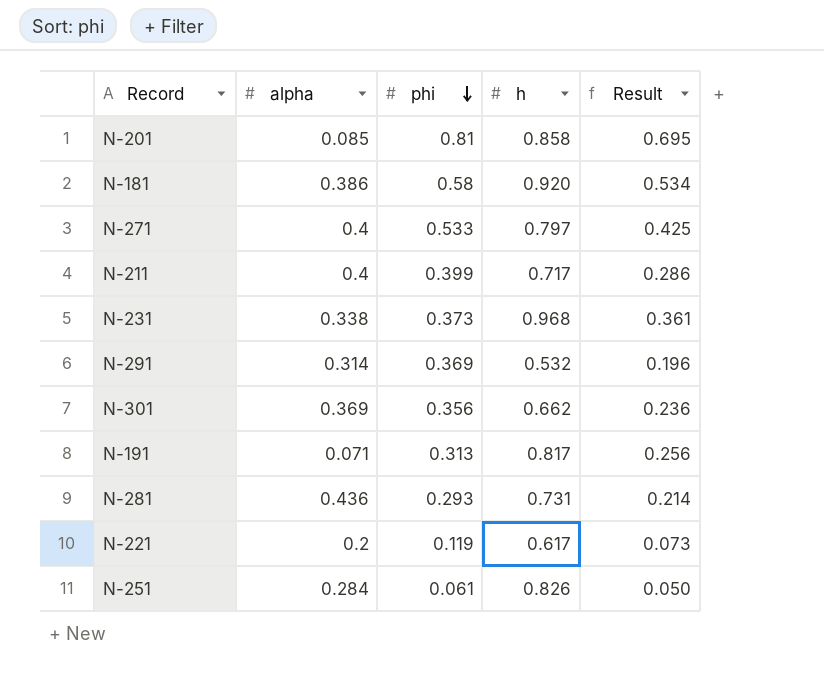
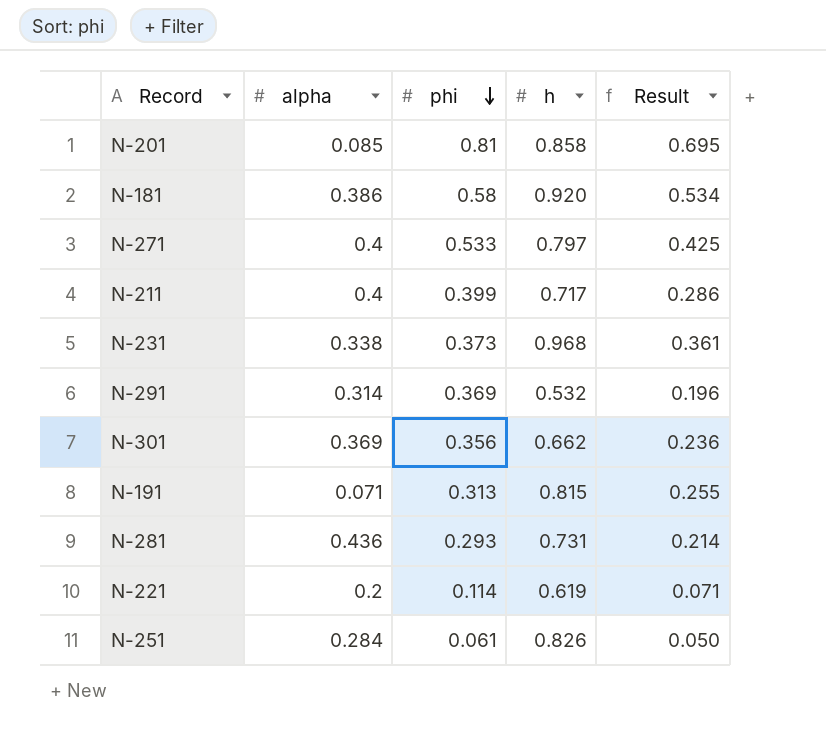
N-191 | h: 0.817 -> 0.815
N-191 | Result: 0.256 -> 0.255
N-221 | phi: 0.119 -> 0.114
N-221 | h: 0.617 -> 0.619
N-221 | Result: 0.073 -> 0.071

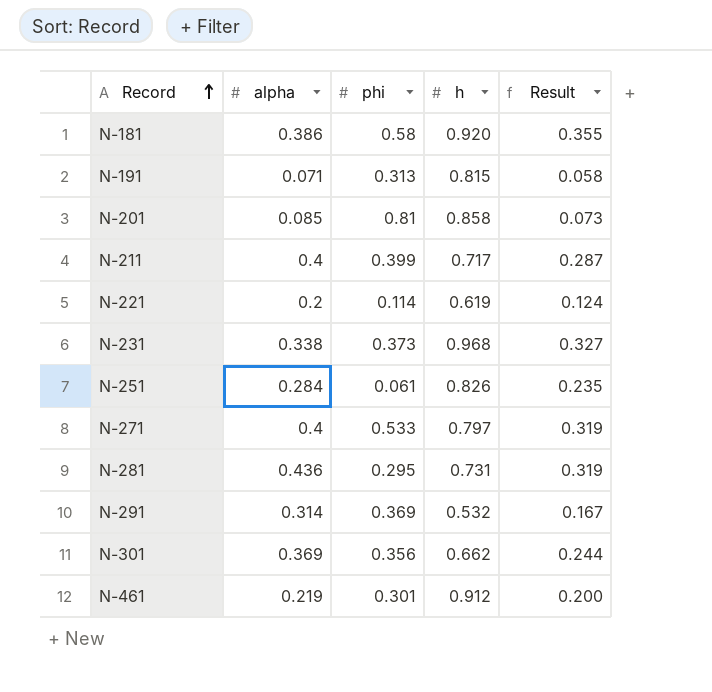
row order: phi descending -> Record ascending
column Result | formula: [phi] * [h] -> [alpha] * [h]
N-281 | phi: 0.293 -> 0.295
row N-461: none -> 0.219 | 0.301 | 0.912 | 0.200

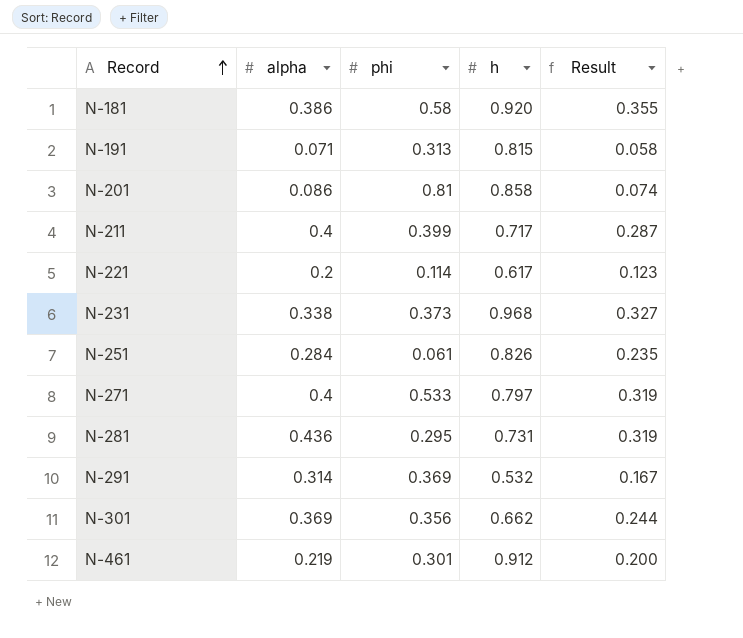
N-201 | alpha: 0.085 -> 0.086
N-201 | Result: 0.073 -> 0.074
N-221 | h: 0.619 -> 0.617
N-221 | Result: 0.124 -> 0.123

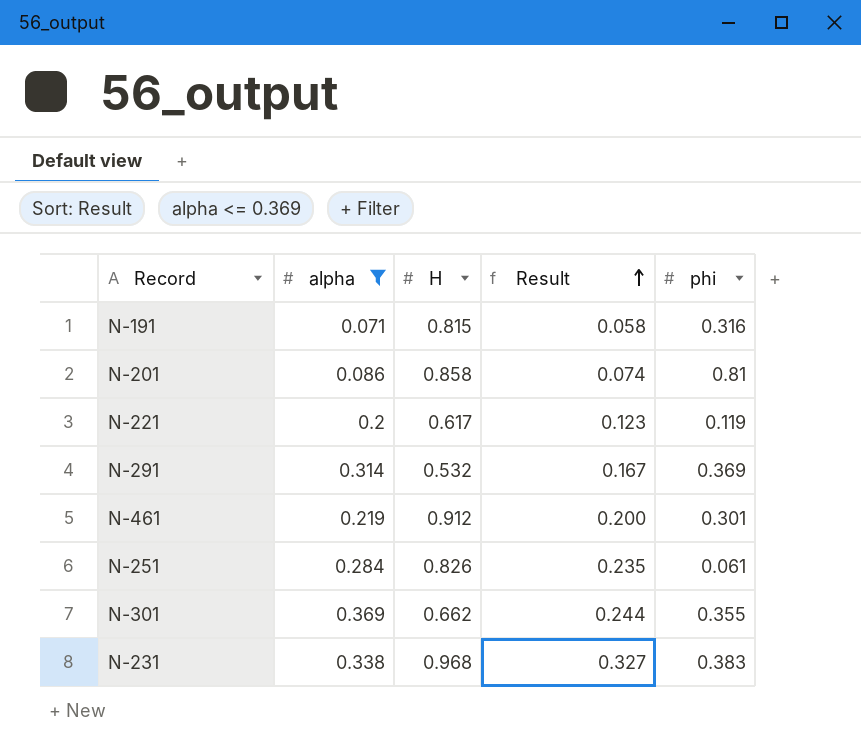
filter: none -> alpha <= 0.369
row order: Record ascending -> Result ascending
column name: h -> H
column phi | position: 3 -> 5
N-191 | phi: 0.313 -> 0.316
N-221 | phi: 0.114 -> 0.119
N-301 | phi: 0.356 -> 0.355
N-231 | phi: 0.373 -> 0.383

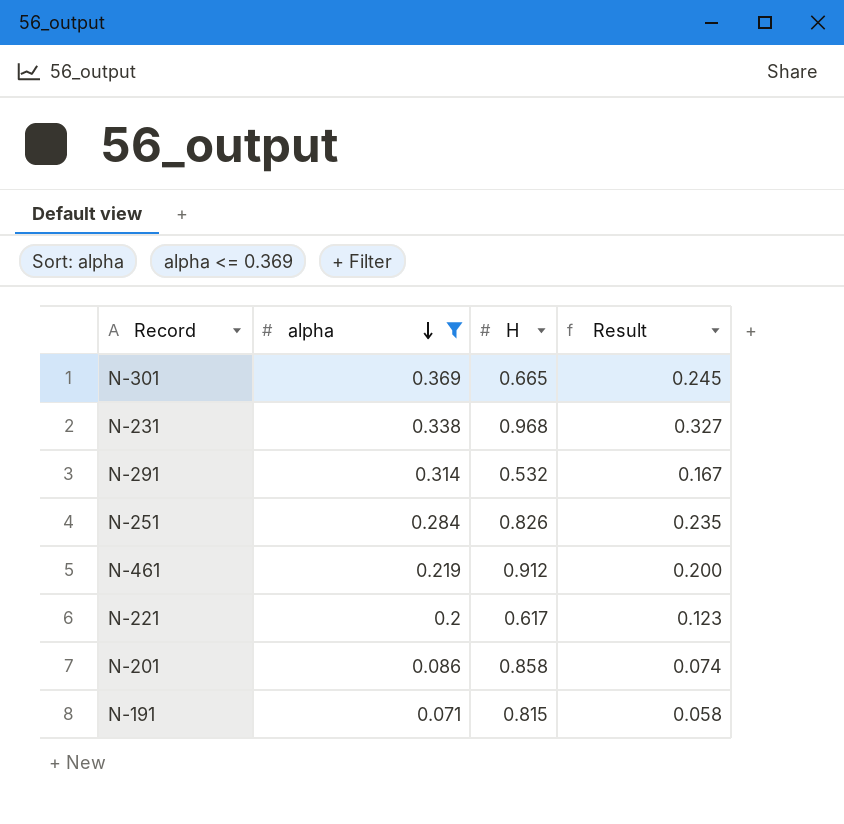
row order: Result ascending -> alpha descending
column phi | position: 5 -> none
N-301 | H: 0.662 -> 0.665
N-301 | Result: 0.244 -> 0.245

